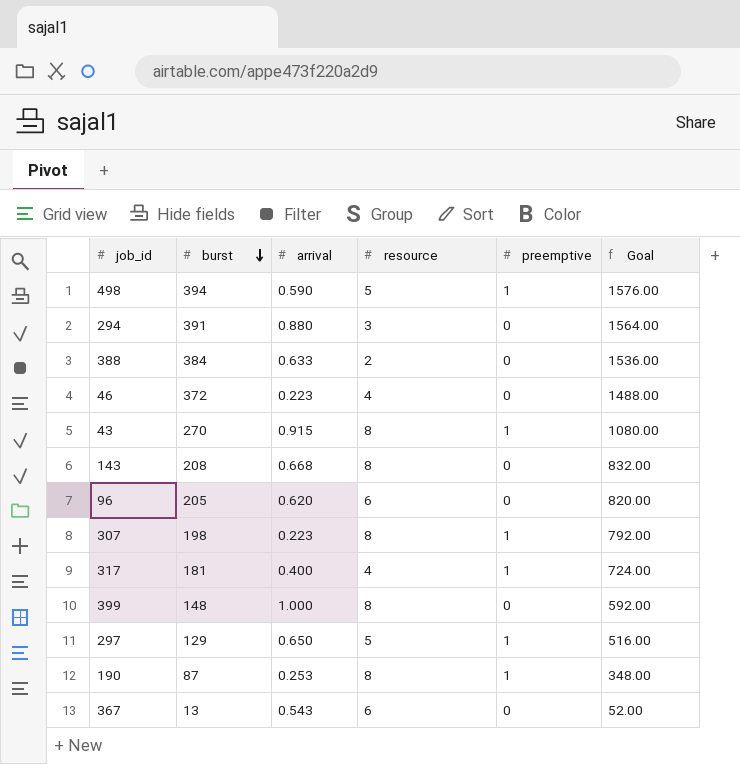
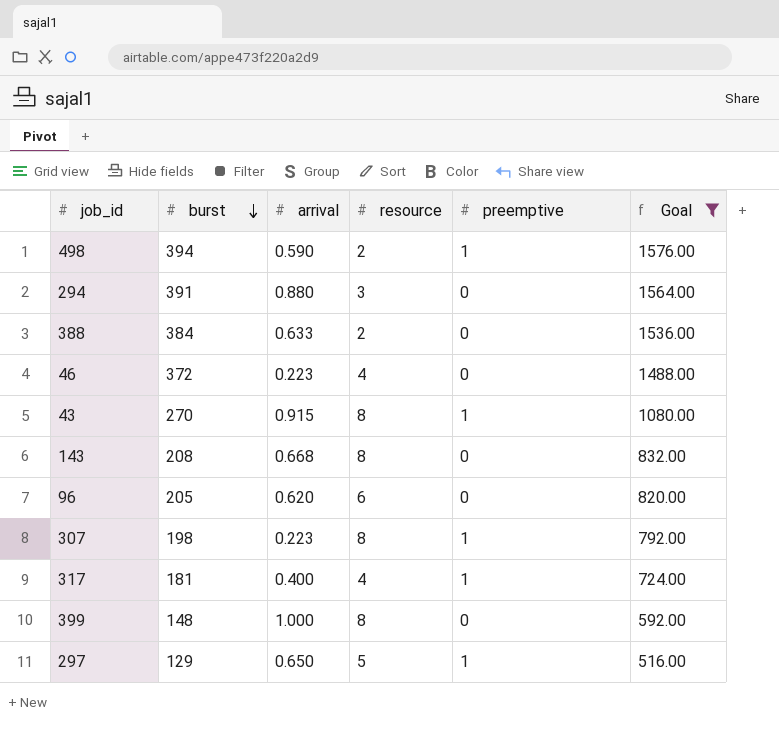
filter: none -> Goal >= 516.00
498 | resource: 5 -> 2

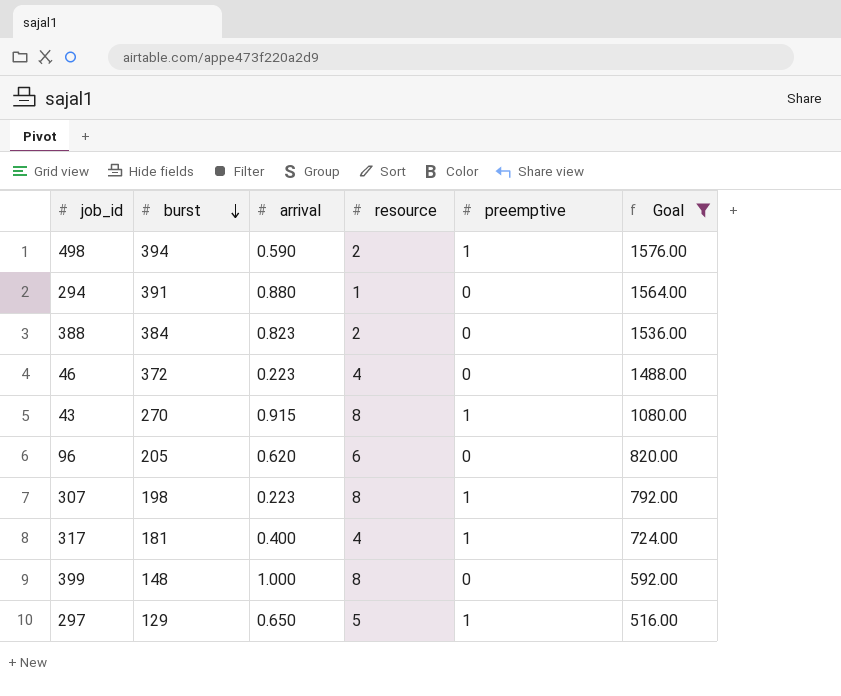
row 143: 208 | 0.668 | 8 | 0 | 832.00 -> none
294 | resource: 3 -> 1
388 | arrival: 0.633 -> 0.823

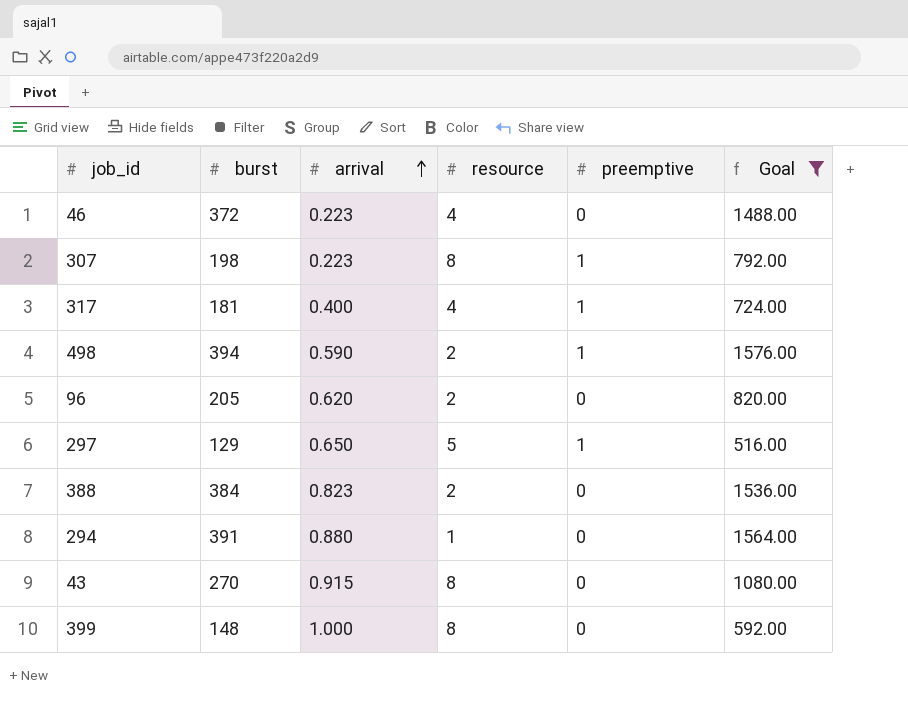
row order: burst descending -> arrival ascending
96 | resource: 6 -> 2
43 | preemptive: 1 -> 0

